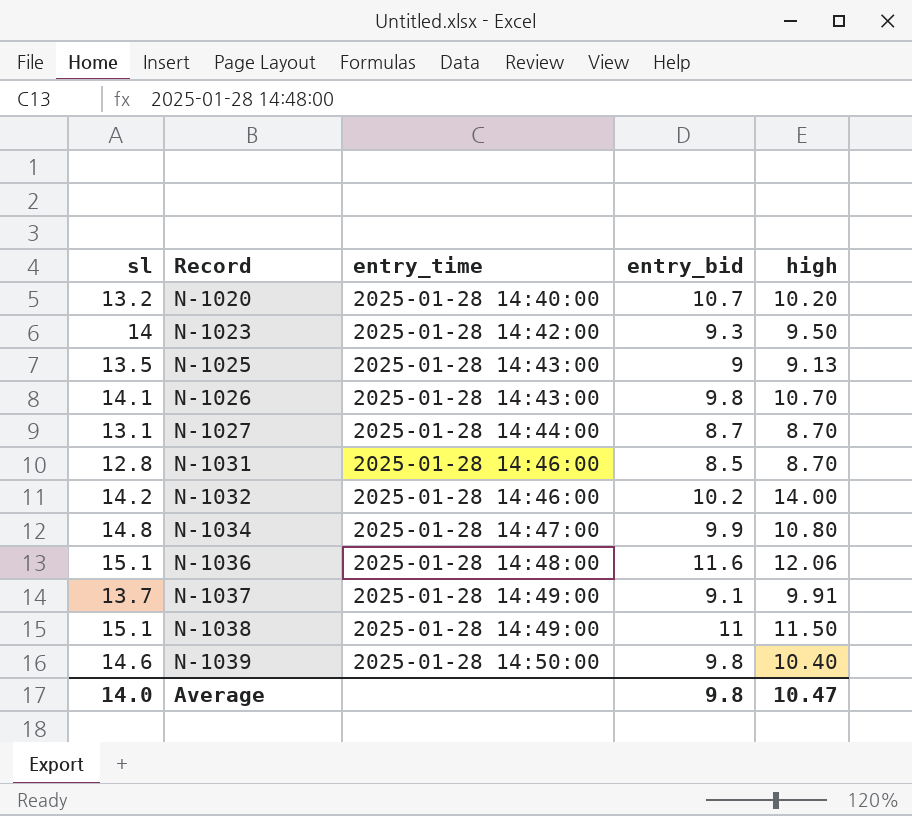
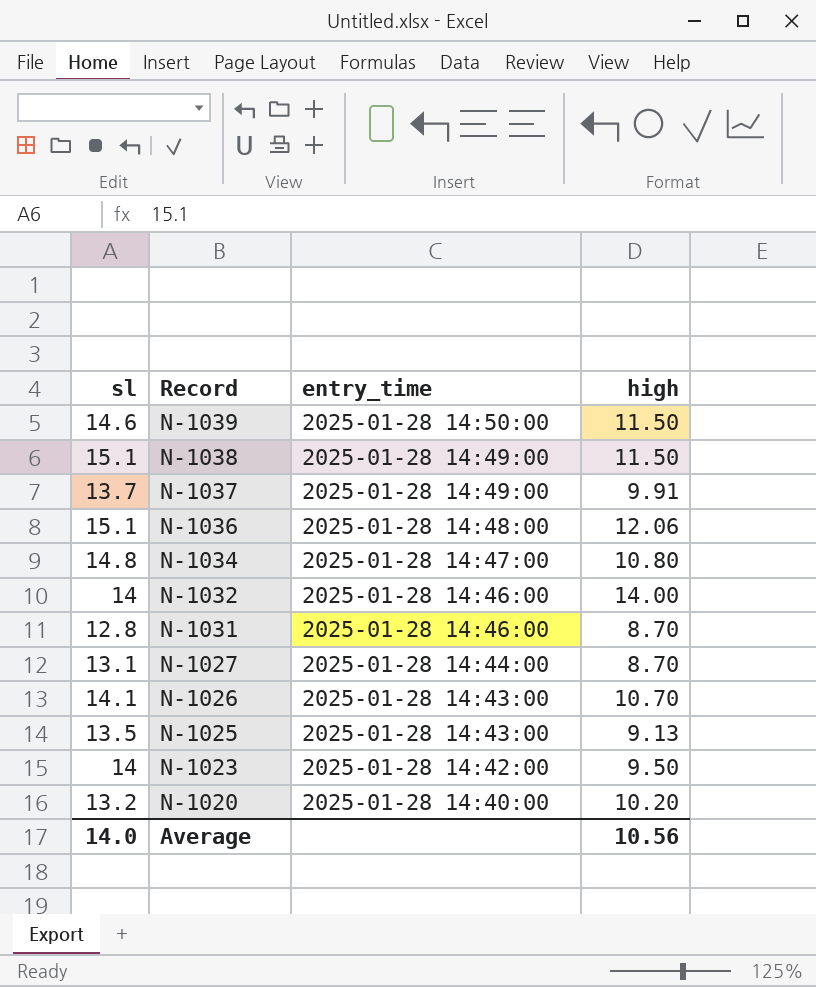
row order: Record ascending -> Record descending
column entry_bid | position: 4 -> none
N-1039 | high: 10.40 -> 11.50
N-1032 | sl: 14.2 -> 14
Average | high: 10.47 -> 10.56

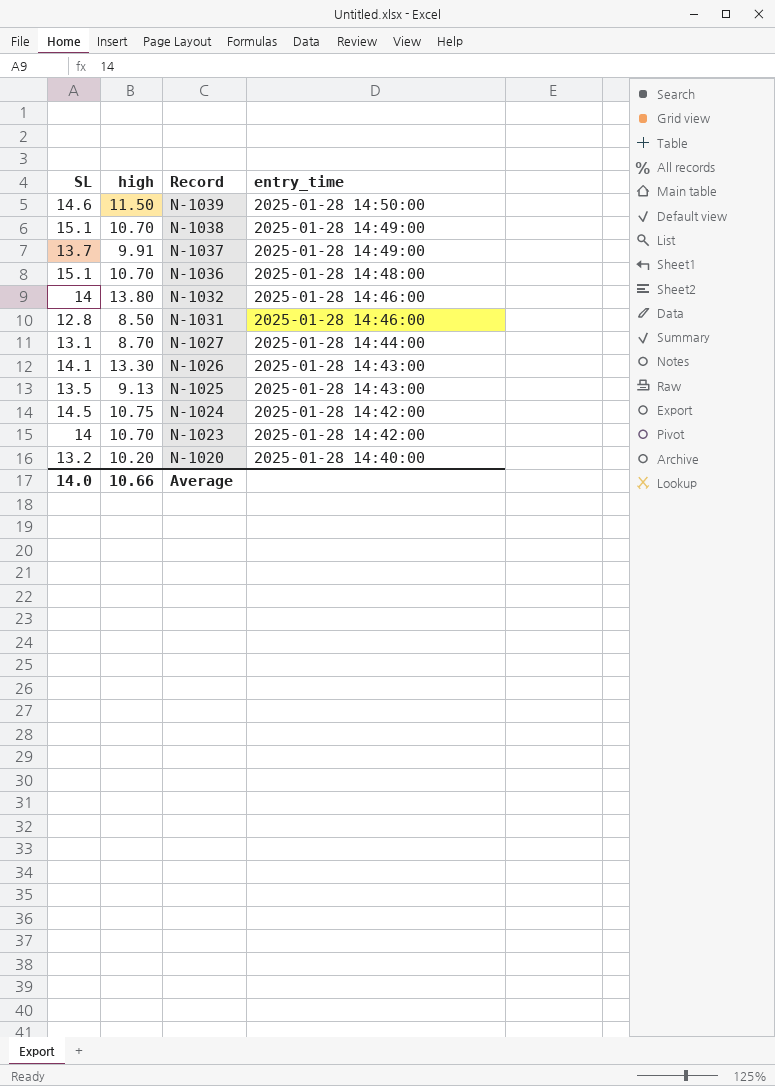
column name: sl -> SL
column high | position: 4 -> 2
row N-1034: 14.8 | 2025-01-28 14:47:00 | 10.80 -> none
N-1038 | high: 11.50 -> 10.70
N-1036 | high: 12.06 -> 10.70
N-1032 | high: 14.00 -> 13.80
N-1031 | high: 8.70 -> 8.50
N-1026 | high: 10.70 -> 13.30
row N-1024: none -> 14.5 | 10.75 | 2025-01-28 14:42:00
N-1023 | high: 9.50 -> 10.70
Average | high: 10.56 -> 10.66

